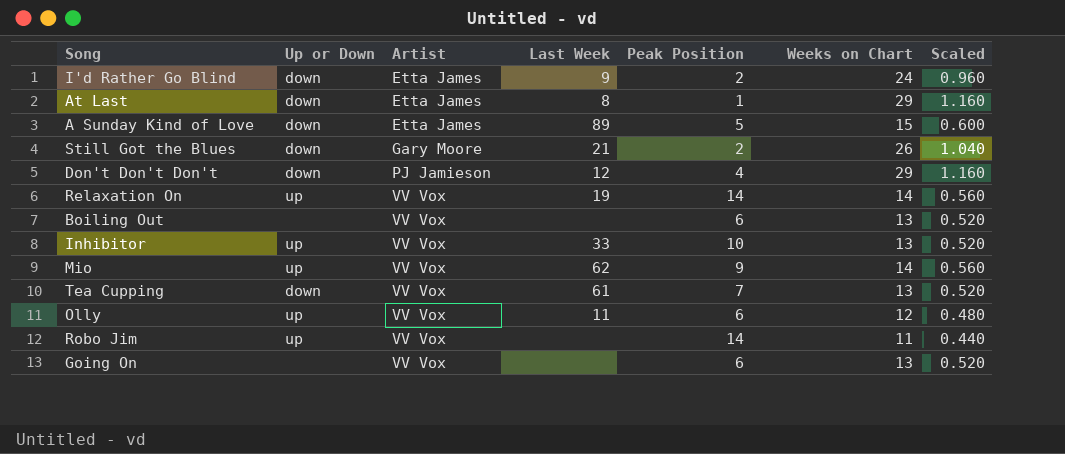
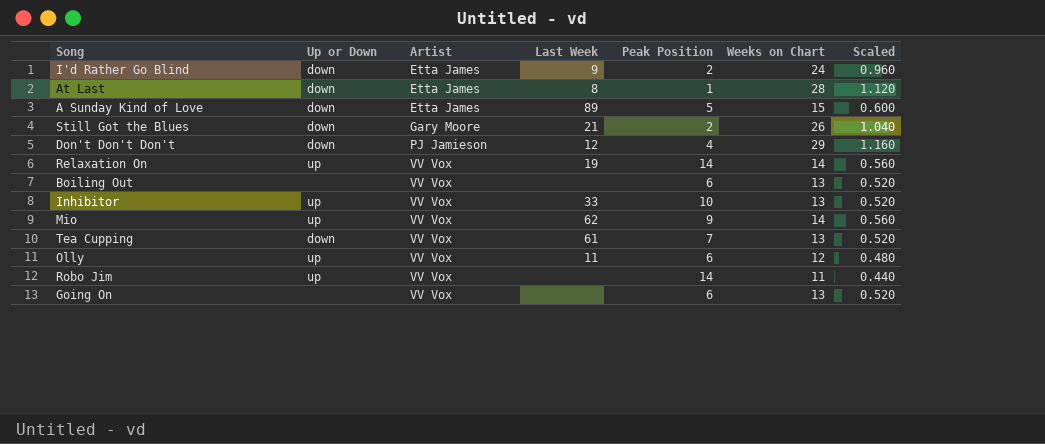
At Last | Weeks on Chart: 29 -> 28
At Last | Scaled: 1.160 -> 1.120

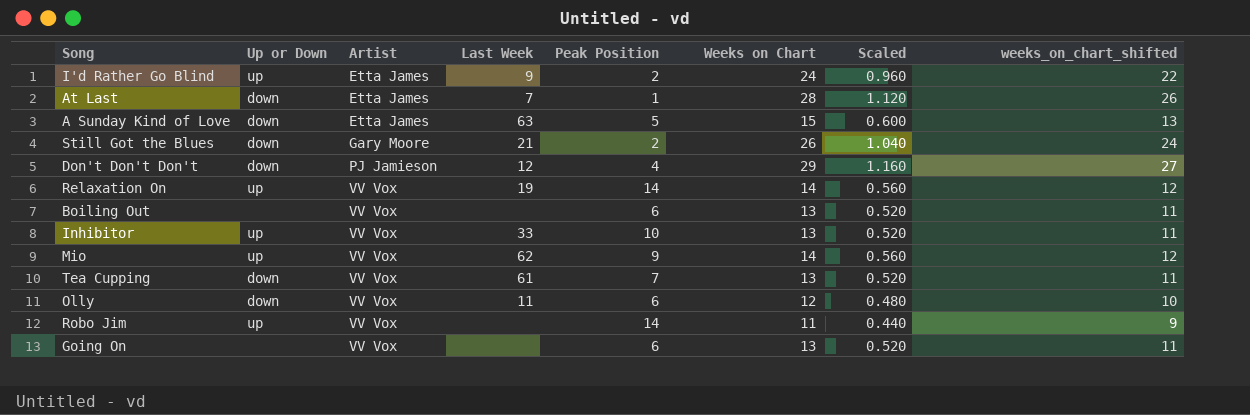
column weeks_on_chart_shifted | formula: none -> [Weeks on Chart] - 2
I'd Rather Go Blind | Up or Down: down -> up
At Last | Last Week: 8 -> 7
A Sunday Kind of Love | Last Week: 89 -> 63
Olly | Up or Down: up -> down

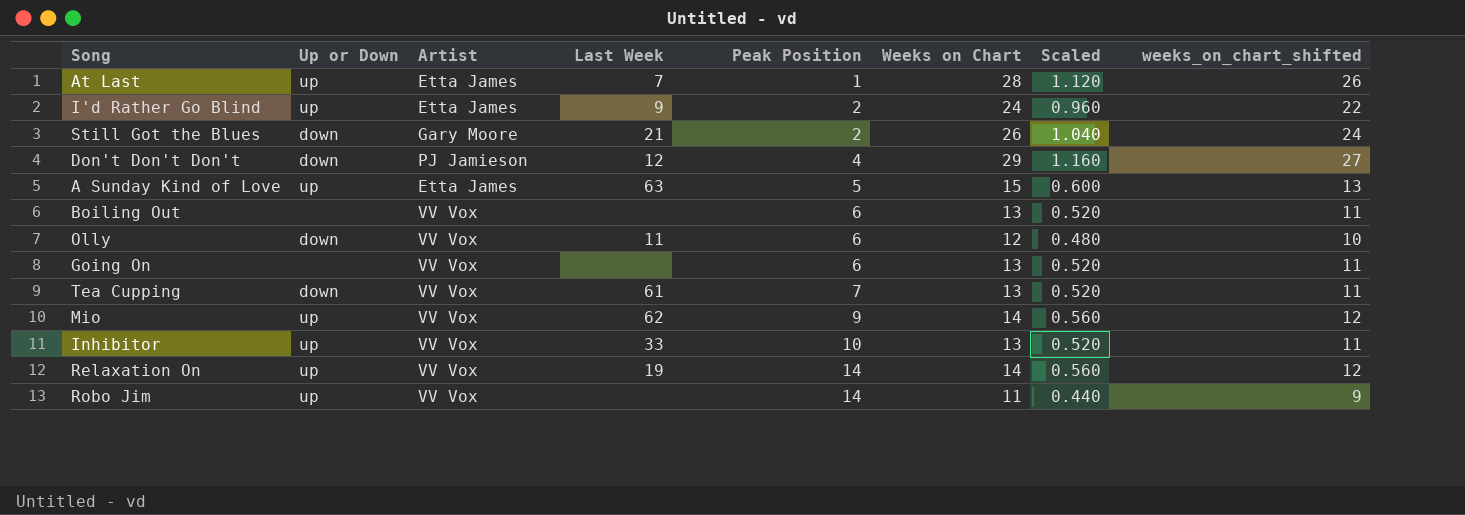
row order: Artist ascending -> Peak Position ascending
At Last | Up or Down: down -> up
A Sunday Kind of Love | Up or Down: down -> up

